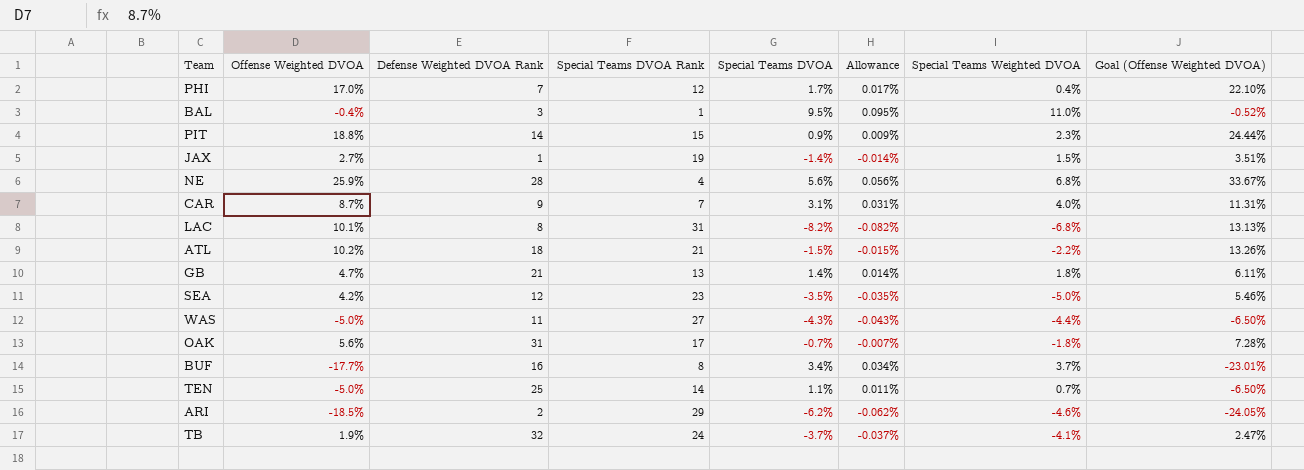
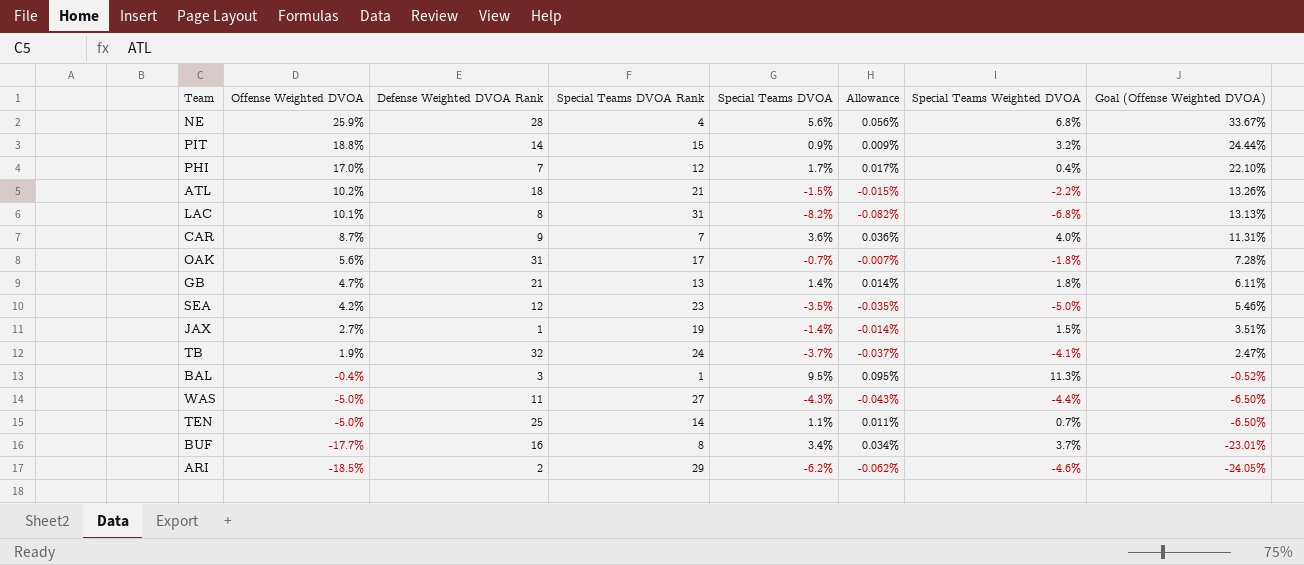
row order: none -> Offense Weighted DVOA descending
PIT | Special Teams Weighted DVOA: 2.3% -> 3.2%
CAR | Special Teams DVOA: 3.1% -> 3.6%
CAR | Allowance: 0.031% -> 0.036%
BAL | Special Teams Weighted DVOA: 11.0% -> 11.3%

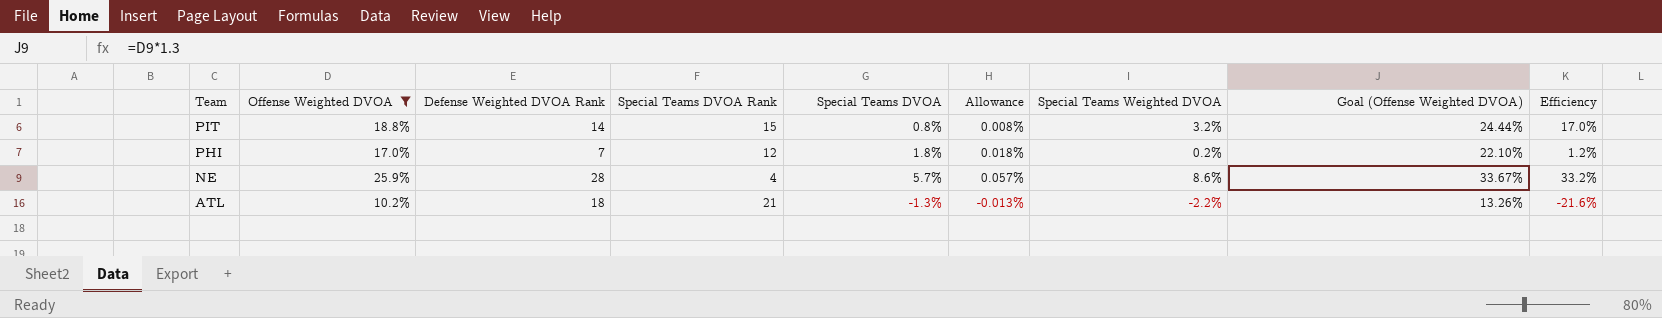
filter: none -> Offense Weighted DVOA >= 10.2%
row order: Offense Weighted DVOA descending -> Team descending
column Efficiency | formula: none -> [Special Teams Weighted DVOA] / [Offense Weighted DVOA]
PIT | Special Teams DVOA: 0.9% -> 0.8%
PIT | Allowance: 0.009% -> 0.008%
PHI | Special Teams DVOA: 1.7% -> 1.8%
PHI | Allowance: 0.017% -> 0.018%
PHI | Special Teams Weighted DVOA: 0.4% -> 0.2%
NE | Special Teams DVOA: 5.6% -> 5.7%
NE | Allowance: 0.056% -> 0.057%
NE | Special Teams Weighted DVOA: 6.8% -> 8.6%
ATL | Special Teams DVOA: -1.5% -> -1.3%
ATL | Allowance: -0.015% -> -0.013%

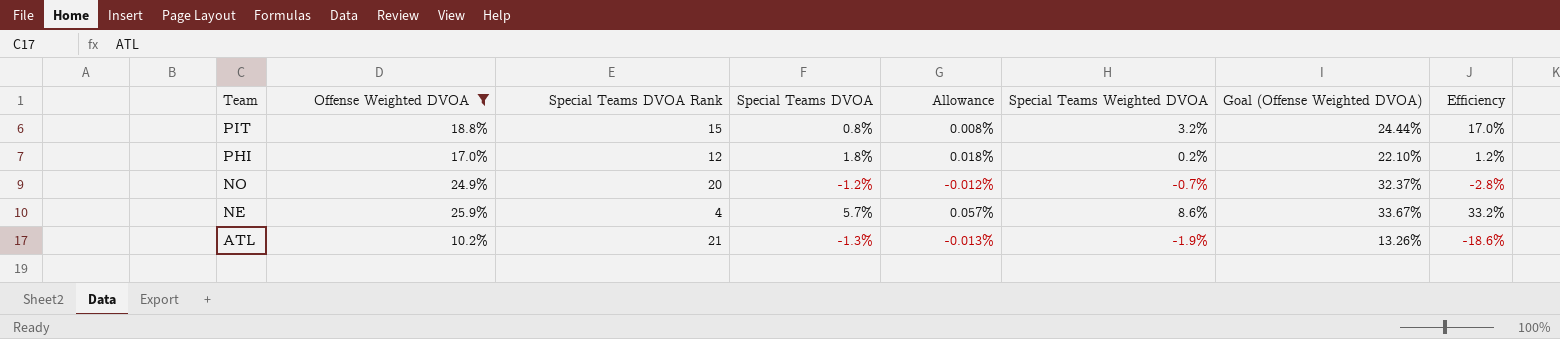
column Defense Weighted DVOA Rank | position: 3 -> none
row NO: none -> 24.9% | 20 | -1.2% | -0.012% | -0.7% | 32.37% | -2.8%
ATL | Special Teams Weighted DVOA: -2.2% -> -1.9%
ATL | Efficiency: -21.6% -> -18.6%

